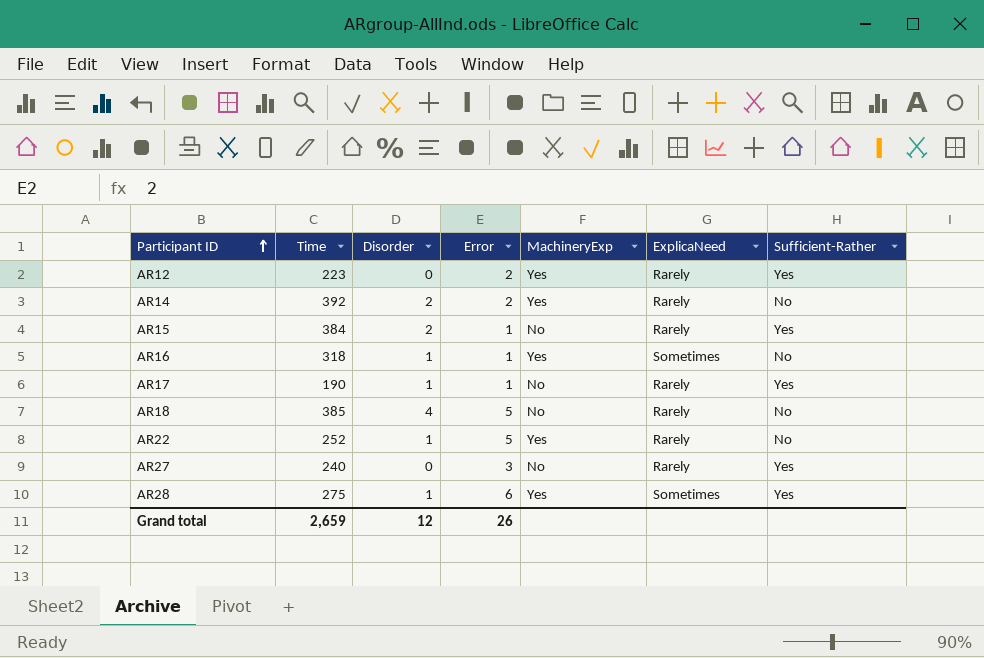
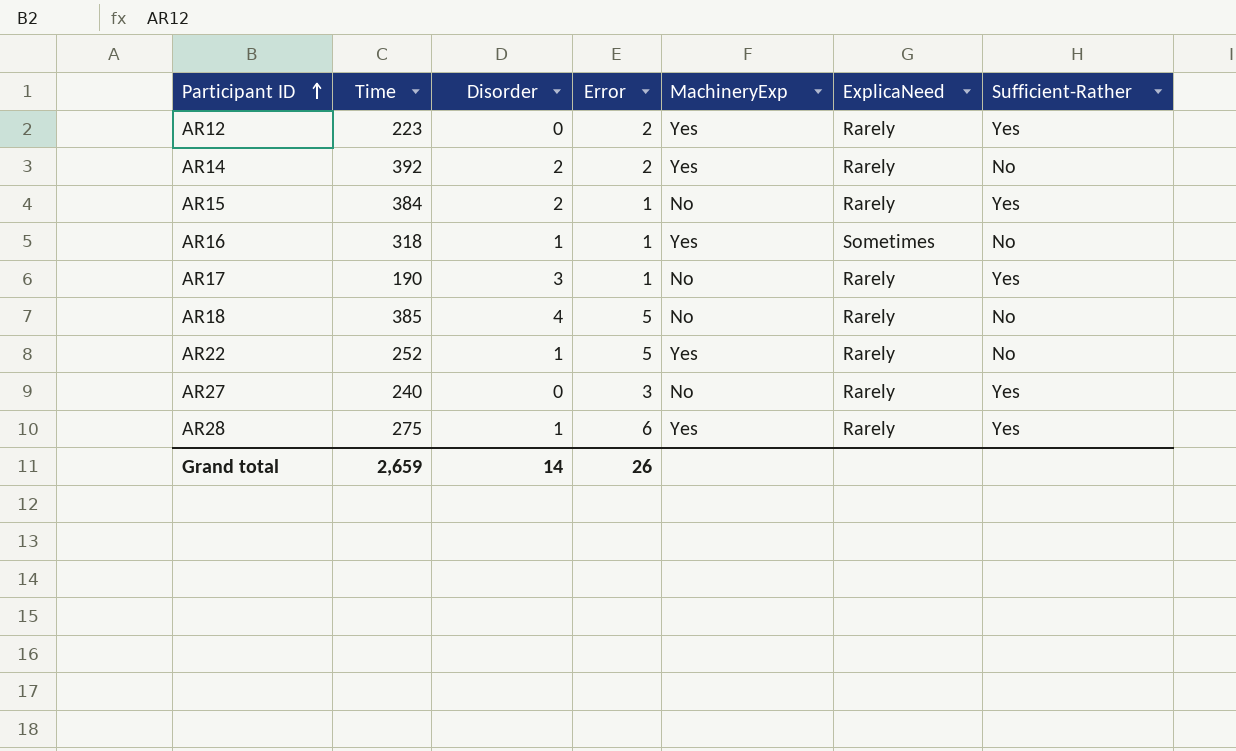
AR17 | Disorder: 1 -> 3
AR28 | ExplicaNeed: Sometimes -> Rarely
Grand total | Disorder: 12 -> 14

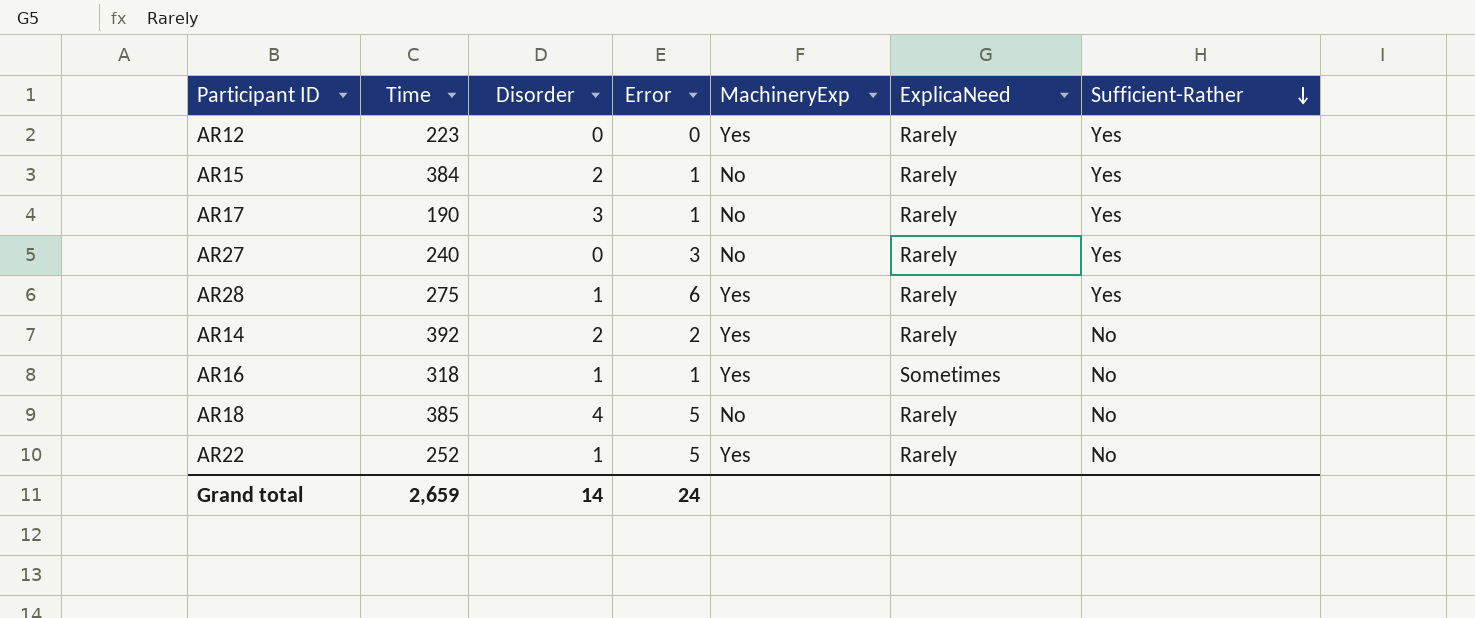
row order: Participant ID ascending -> Sufficient-Rather descending
AR12 | Error: 2 -> 0
Grand total | Error: 26 -> 24

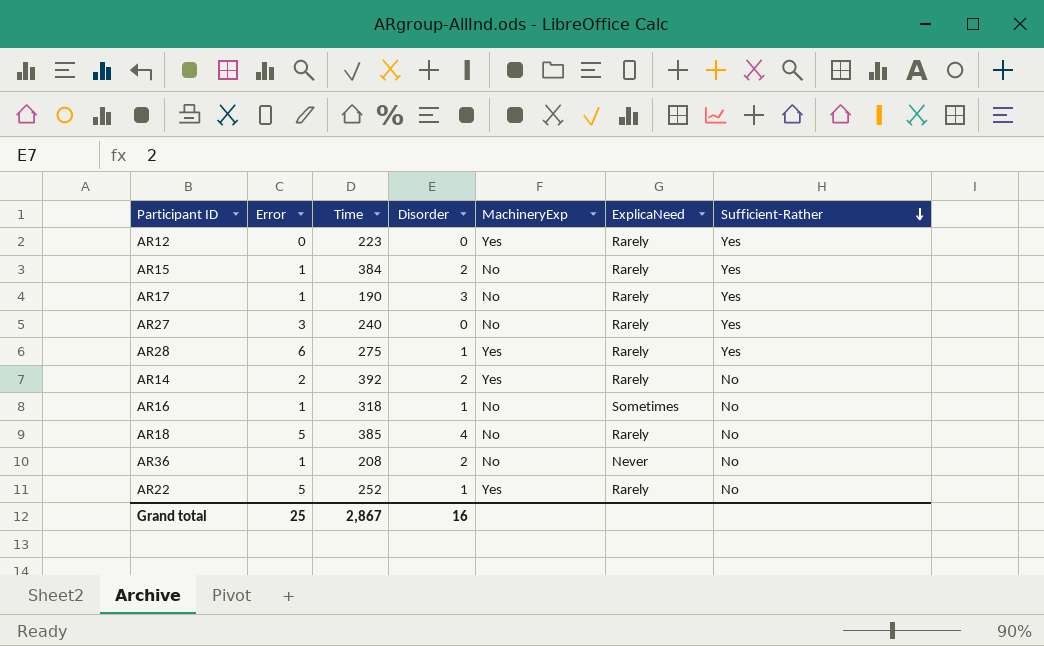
column Error | position: 4 -> 2
AR16 | MachineryExp: Yes -> No
row AR36: none -> 1 | 208 | 2 | No | Never | No
Grand total | Error: 24 -> 25
Grand total | Time: 2,659 -> 2,867
Grand total | Disorder: 14 -> 16

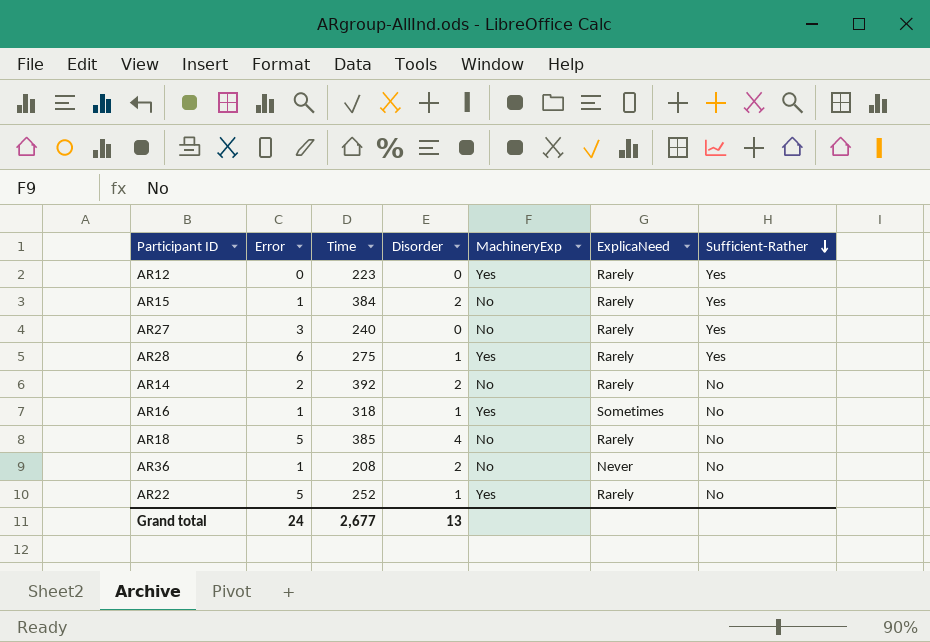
row AR17: 1 | 190 | 3 | No | Rarely | Yes -> none
AR14 | MachineryExp: Yes -> No
AR16 | MachineryExp: No -> Yes
Grand total | Error: 25 -> 24
Grand total | Time: 2,867 -> 2,677
Grand total | Disorder: 16 -> 13

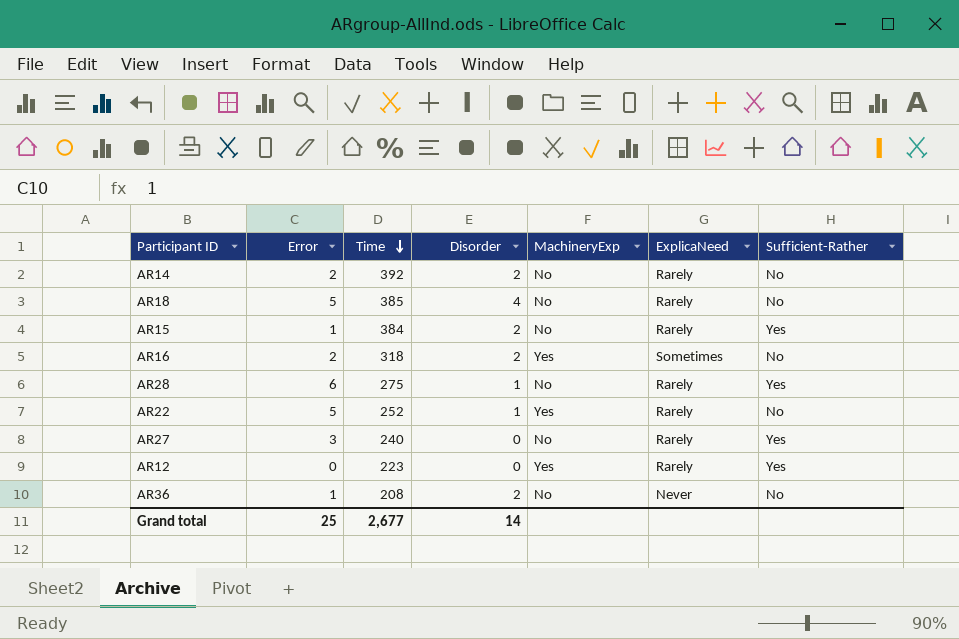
row order: Sufficient-Rather descending -> Time descending
AR16 | Error: 1 -> 2
AR16 | Disorder: 1 -> 2
AR28 | MachineryExp: Yes -> No
Grand total | Error: 24 -> 25
Grand total | Disorder: 13 -> 14

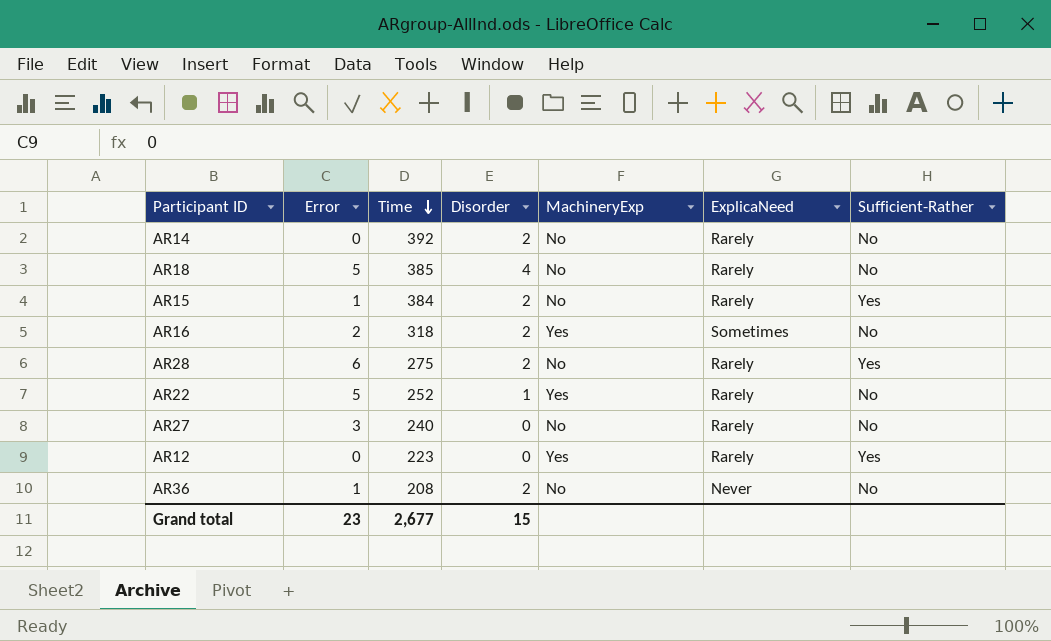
AR14 | Error: 2 -> 0
AR28 | Disorder: 1 -> 2
AR27 | Sufficient-Rather: Yes -> No
Grand total | Error: 25 -> 23
Grand total | Disorder: 14 -> 15

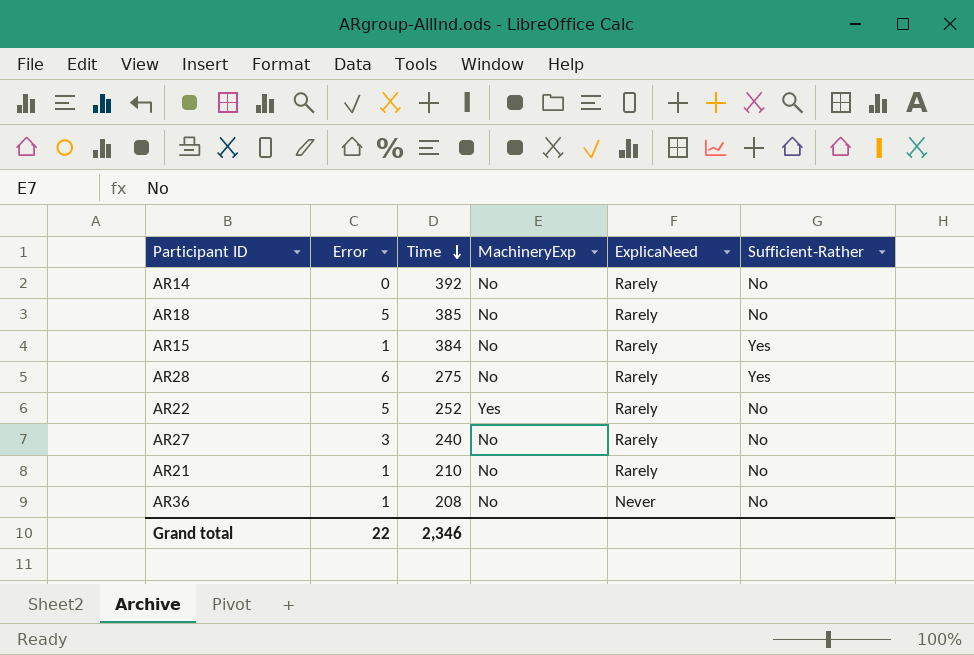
column Disorder | position: 4 -> none
row AR16: 2 | 318 | 2 | Yes | Sometimes | No -> none
row AR12: 0 | 223 | 0 | Yes | Rarely | Yes -> none
row AR21: none -> 1 | 210 | No | Rarely | No
Grand total | Error: 23 -> 22
Grand total | Time: 2,677 -> 2,346

